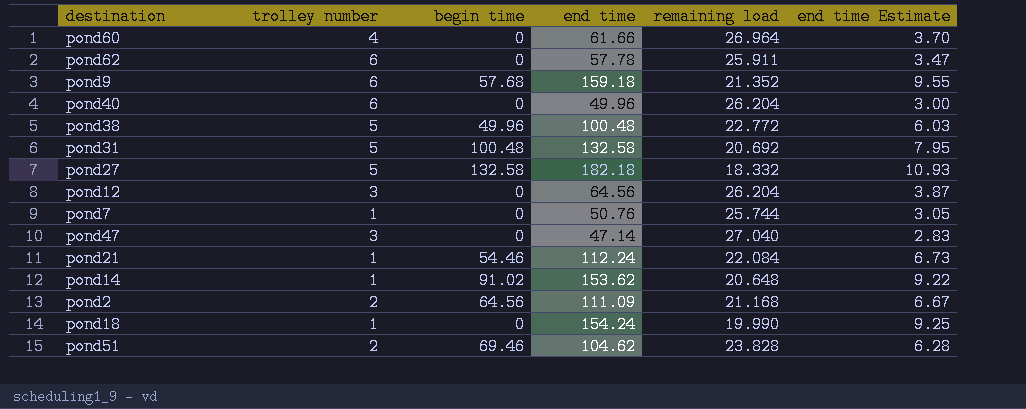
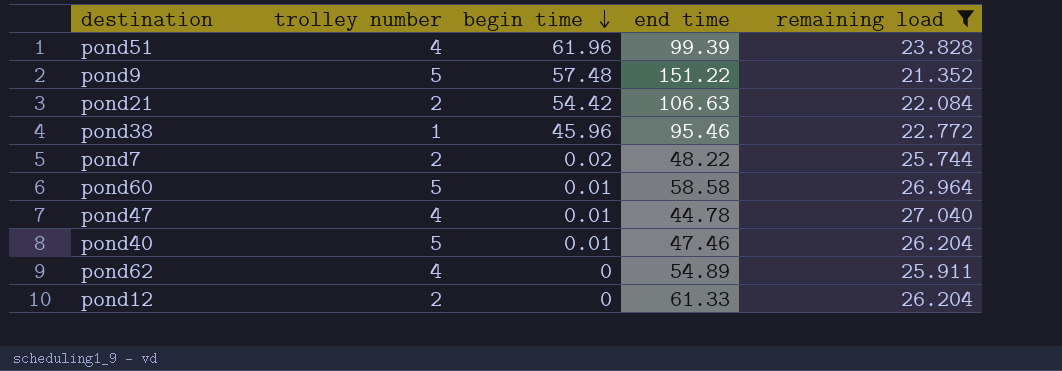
filter: none -> remaining load >= 21.352
row order: none -> begin time descending
column end time Estimate | formula: [end time] * 0.06 -> none
pond51 | trolley number: 2 -> 4
pond51 | begin time: 69.46 -> 61.96
pond51 | end time: 104.62 -> 99.39
pond9 | trolley number: 6 -> 5
pond9 | begin time: 57.68 -> 57.48
pond9 | end time: 159.18 -> 151.22
pond21 | trolley number: 1 -> 2
pond21 | begin time: 54.46 -> 54.42
pond21 | end time: 112.24 -> 106.63
pond38 | trolley number: 5 -> 1
pond38 | begin time: 49.96 -> 45.96
pond38 | end time: 100.48 -> 95.46
pond7 | trolley number: 1 -> 2
pond7 | begin time: 0 -> 0.02
pond7 | end time: 50.76 -> 48.22
pond60 | trolley number: 4 -> 5
pond60 | begin time: 0 -> 0.01
pond60 | end time: 61.66 -> 58.58
pond47 | trolley number: 3 -> 4
pond47 | begin time: 0 -> 0.01
pond47 | end time: 47.14 -> 44.78
pond40 | trolley number: 6 -> 5
pond40 | begin time: 0 -> 0.01
pond40 | end time: 49.96 -> 47.46
pond62 | trolley number: 6 -> 4
pond62 | end time: 57.78 -> 54.89
pond12 | trolley number: 3 -> 2
pond12 | end time: 64.56 -> 61.33

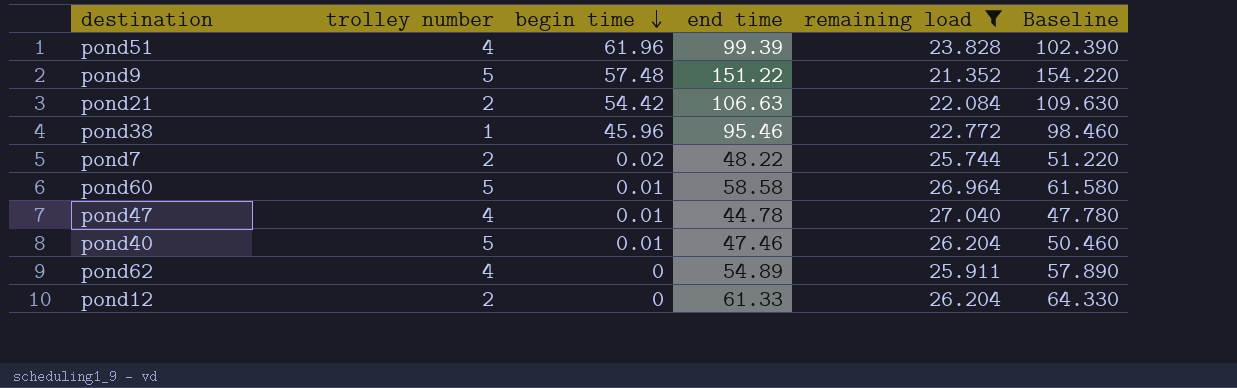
column Baseline | formula: none -> [end time] + 3

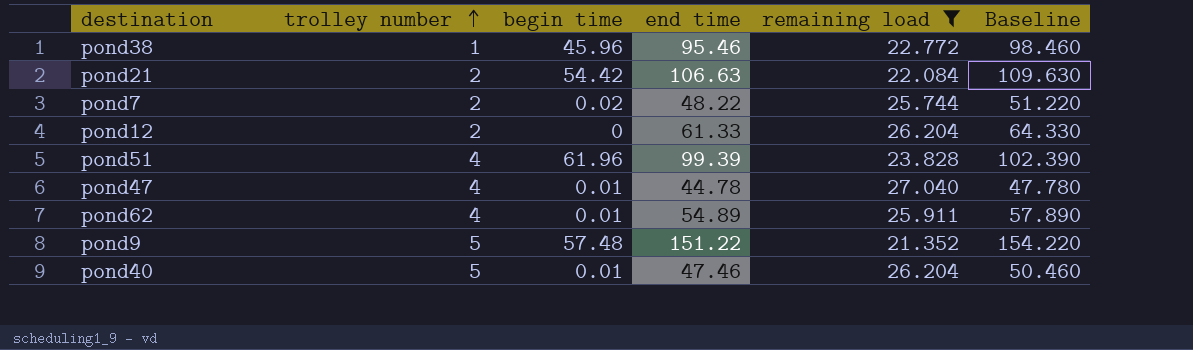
row order: begin time descending -> trolley number ascending
row pond60: 5 | 0.01 | 58.58 | 26.964 | 61.580 -> none
pond62 | begin time: 0 -> 0.01

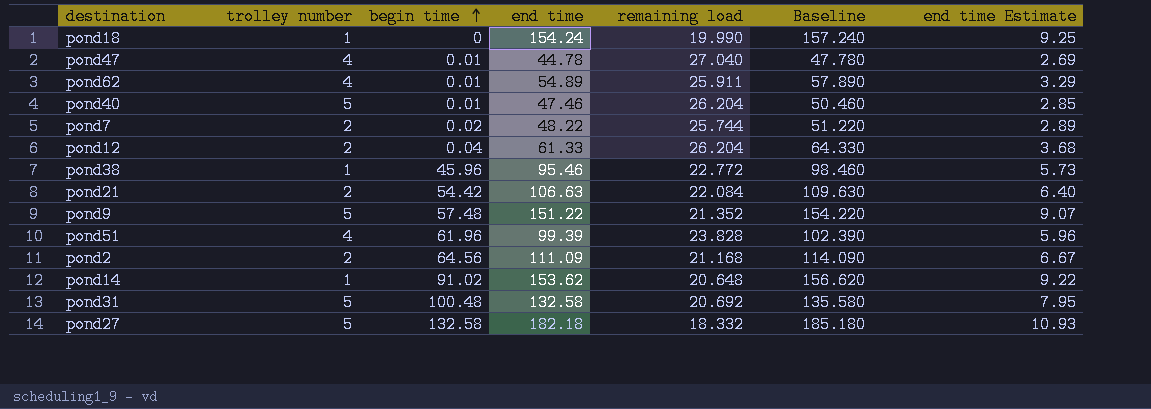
filter: remaining load >= 21.352 -> none
row order: trolley number ascending -> begin time ascending
column end time Estimate | formula: none -> [end time] * 0.06
pond12 | begin time: 0 -> 0.04

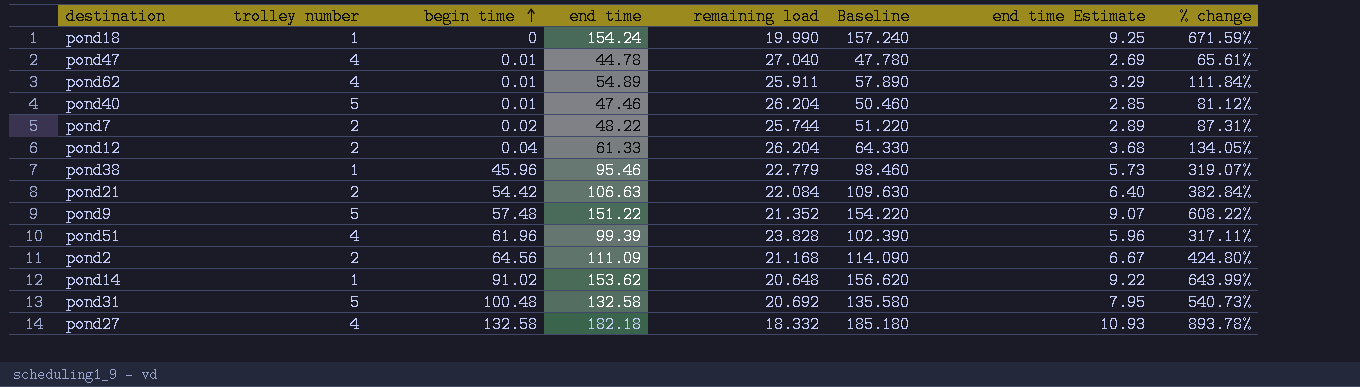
column % change | formula: none -> ([end time] - [remaining load]) / [remaining load]
pond38 | remaining load: 22.772 -> 22.779
pond27 | trolley number: 5 -> 4

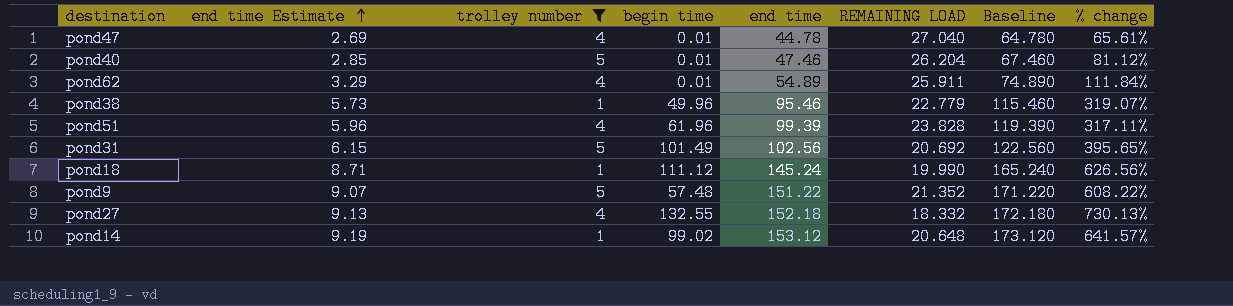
filter: none -> trolley number != 2
row order: begin time ascending -> end time Estimate ascending
column end time Estimate | position: 7 -> 2
column name: remaining load -> REMAINING LOAD
column Baseline | formula: [end time] + 3 -> [end time] + 20
pond38 | begin time: 45.96 -> 49.96
pond31 | end time Estimate: 7.95 -> 6.15
pond31 | begin time: 100.48 -> 101.49
pond31 | end time: 132.58 -> 102.56
pond31 | % change: 540.73% -> 395.65%
pond18 | end time Estimate: 9.25 -> 8.71
pond18 | begin time: 0 -> 111.12
pond18 | end time: 154.24 -> 145.24
pond18 | % change: 671.59% -> 626.56%
pond27 | end time Estimate: 10.93 -> 9.13
pond27 | begin time: 132.58 -> 132.55
pond27 | end time: 182.18 -> 152.18
pond27 | % change: 893.78% -> 730.13%
pond14 | end time Estimate: 9.22 -> 9.19
pond14 | begin time: 91.02 -> 99.02
pond14 | end time: 153.62 -> 153.12
pond14 | % change: 643.99% -> 641.57%

